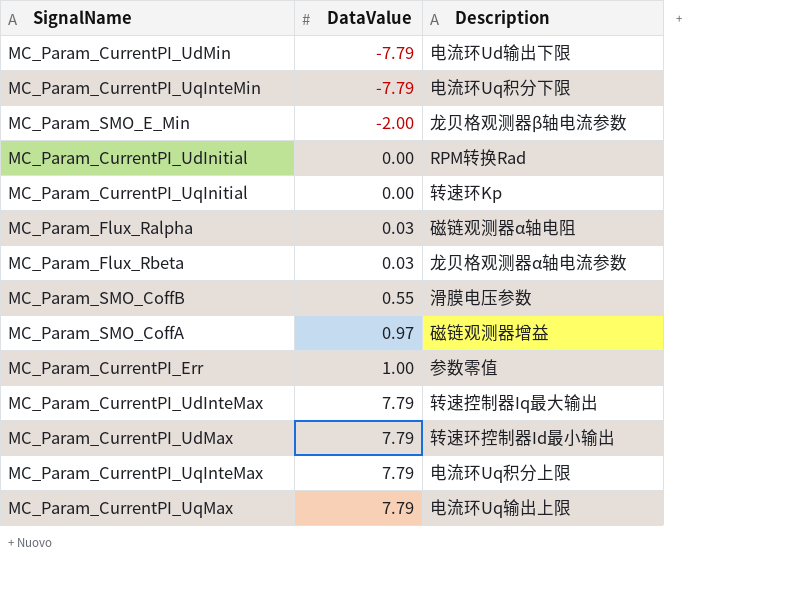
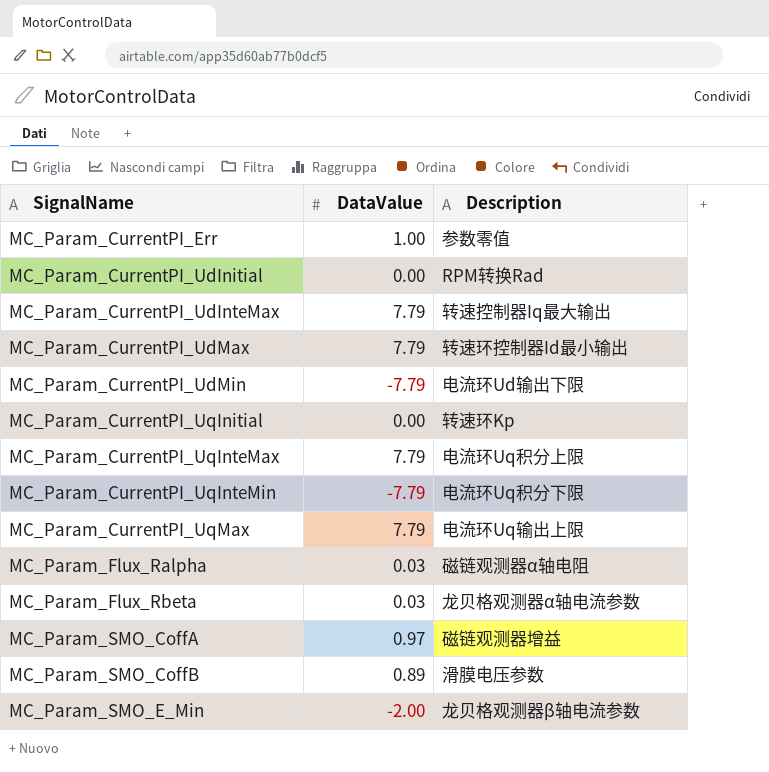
row order: DataValue ascending -> SignalName ascending
MC_Param_SMO_CoffB | DataValue: 0.55 -> 0.89

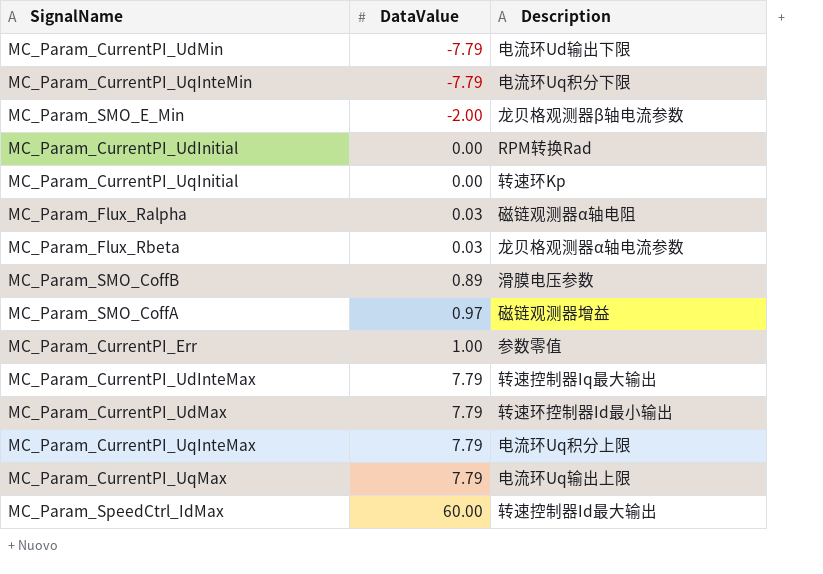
row order: SignalName ascending -> DataValue ascending
row MC_Param_SpeedCtrl_IdMax: none -> 60.00 | 转速控制器Id最大输出

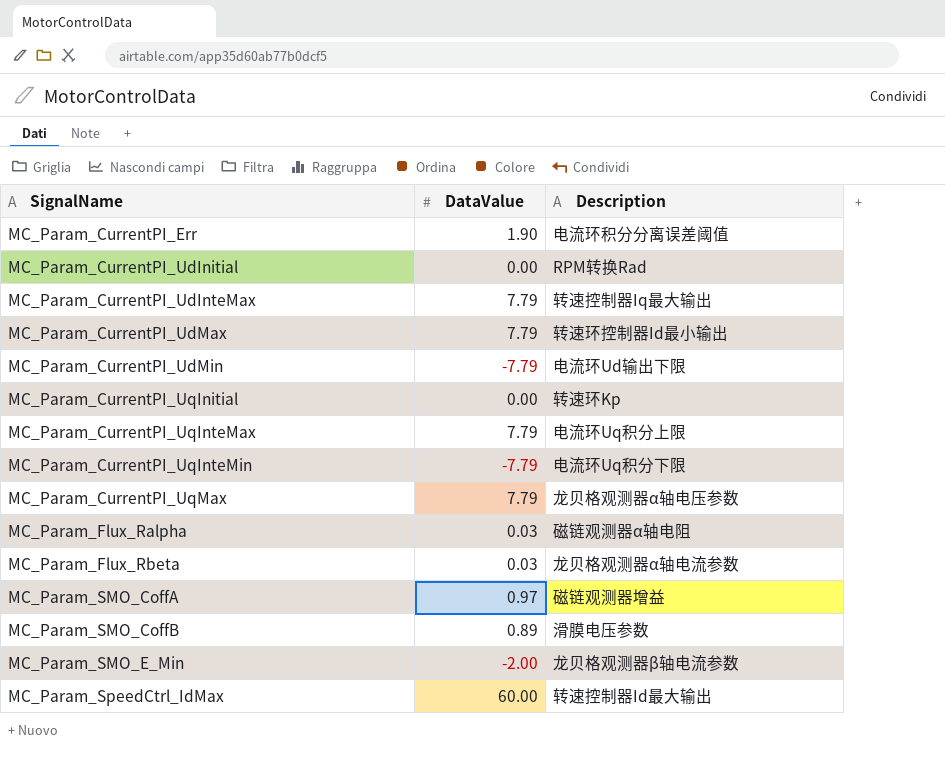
row order: DataValue ascending -> SignalName ascending
MC_Param_CurrentPI_Err | DataValue: 1.00 -> 1.90
MC_Param_CurrentPI_Err | Description: 参数零值 -> 电流环积分分离误差阈值
MC_Param_CurrentPI_UqMax | Description: 电流环Uq输出上限 -> 龙贝格观测器α轴电压参数

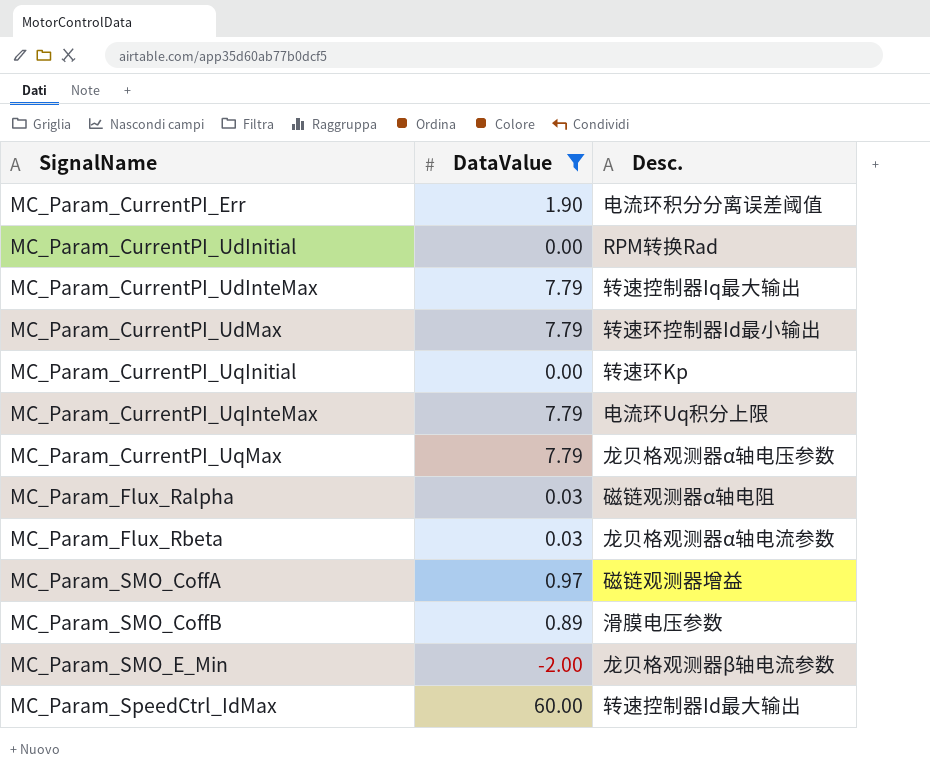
filter: none -> DataValue != -7.79
column name: Description -> Desc.

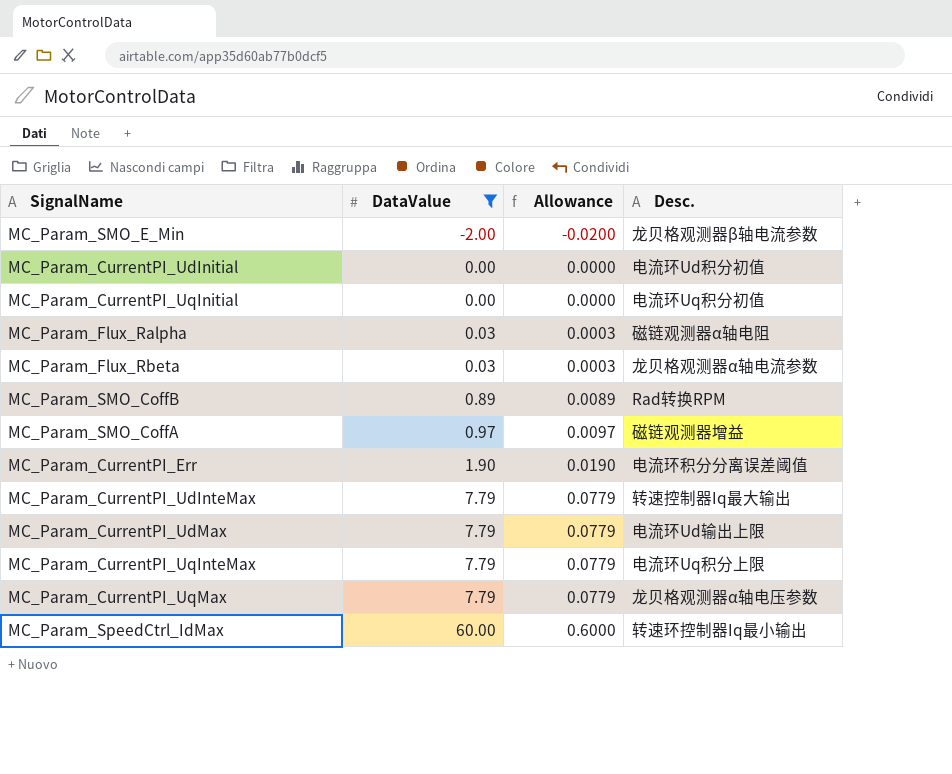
row order: SignalName ascending -> DataValue ascending
column Allowance | formula: none -> [DataValue] * 0.01
MC_Param_CurrentPI_UdInitial | Desc.: RPM转换Rad -> 电流环Ud积分初值
MC_Param_CurrentPI_UqInitial | Desc.: 转速环Kp -> 电流环Uq积分初值
MC_Param_SMO_CoffB | Desc.: 滑膜电压参数 -> Rad转换RPM
MC_Param_CurrentPI_UdMax | Desc.: 转速环控制器Id最小输出 -> 电流环Ud输出上限
MC_Param_SpeedCtrl_IdMax | Desc.: 转速控制器Id最大输出 -> 转速环控制器Iq最小输出

